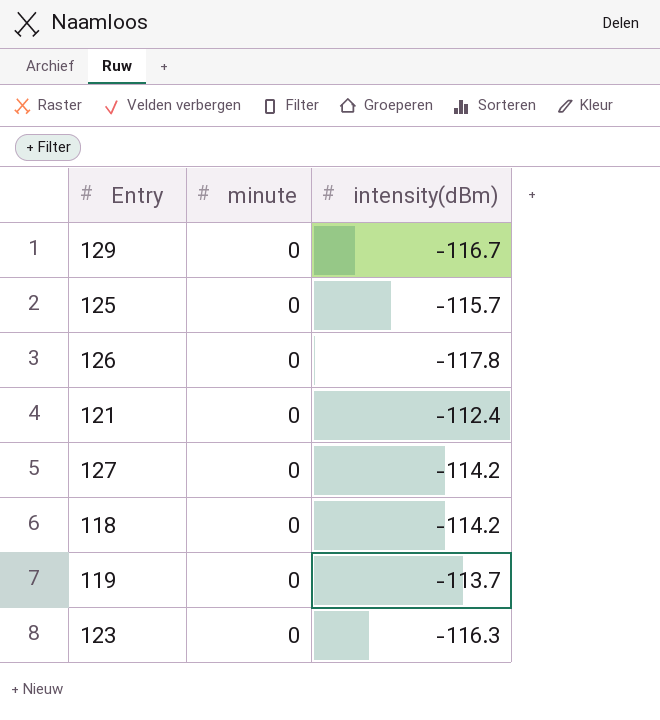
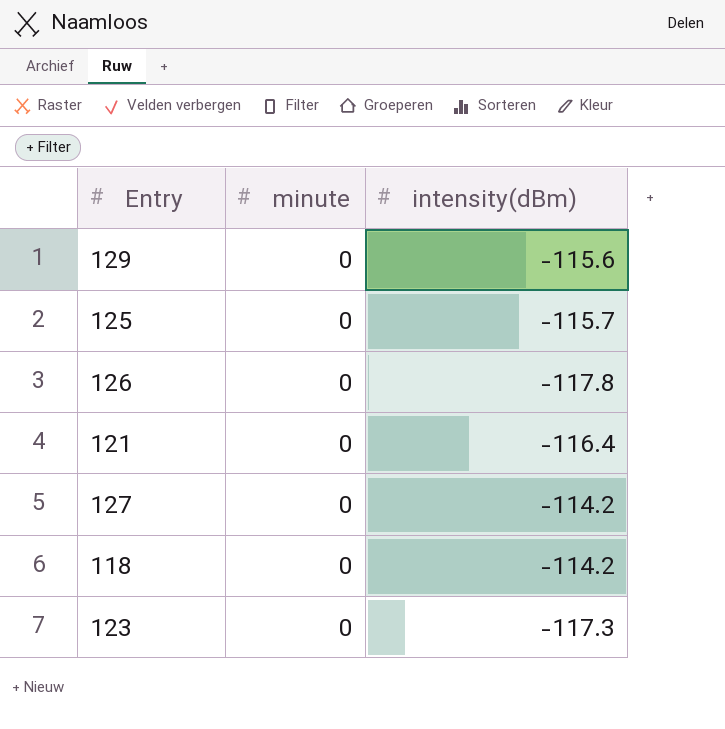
row 119: 0 | -113.7 -> none
129 | intensity(dBm): -116.7 -> -115.6
121 | intensity(dBm): -112.4 -> -116.4
123 | intensity(dBm): -116.3 -> -117.3

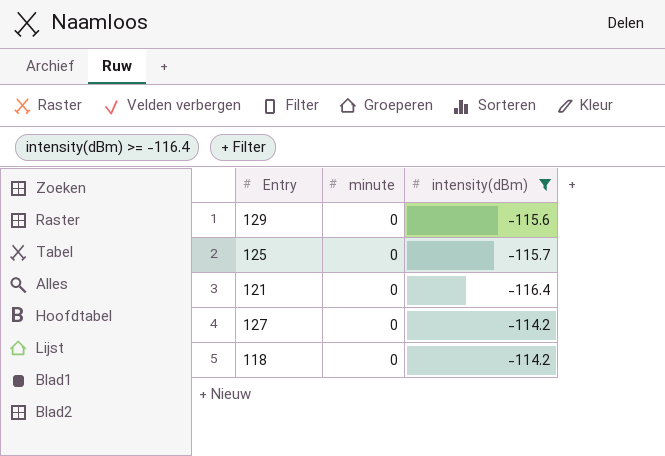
filter: none -> intensity(dBm) >= -116.4

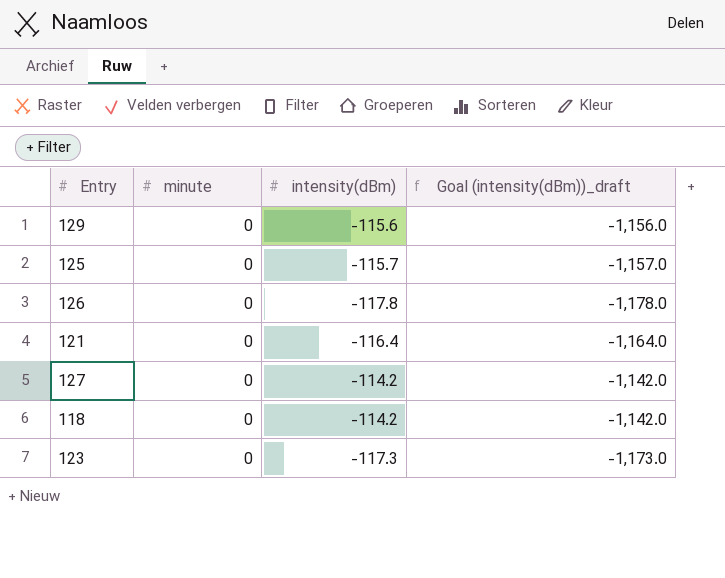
filter: intensity(dBm) >= -116.4 -> none
column Goal (intensity(dBm))_draft | formula: none -> [intensity(dBm)] * 10

